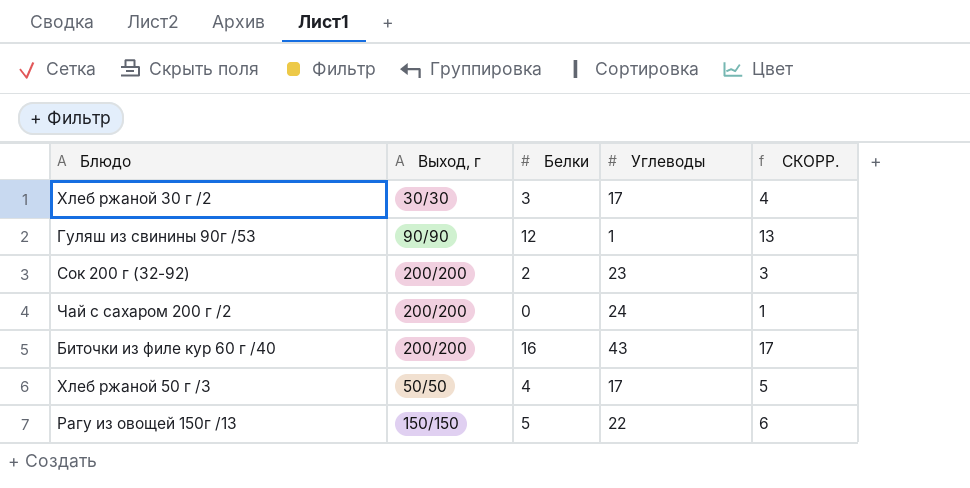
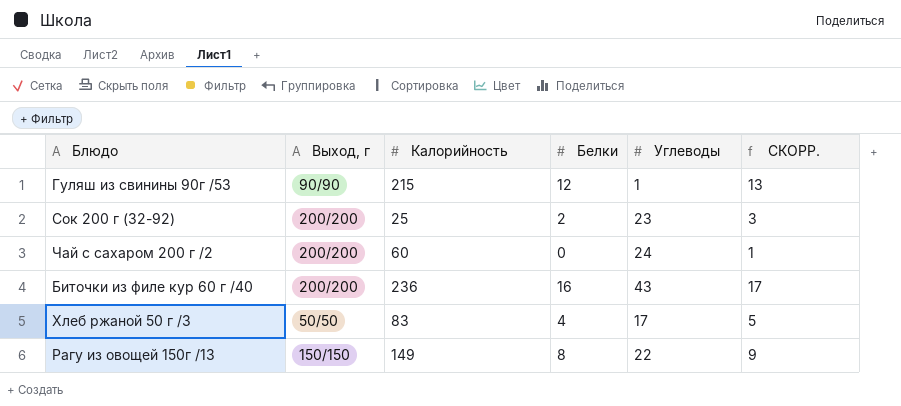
column Калорийность | position: none -> 3
row Хлеб ржаной 30 г /2: 30/30 | 3 | 17 | 4 -> none
Рагу из овощей 150г /13 | Белки: 5 -> 8
Рагу из овощей 150г /13 | СКОРР.: 6 -> 9

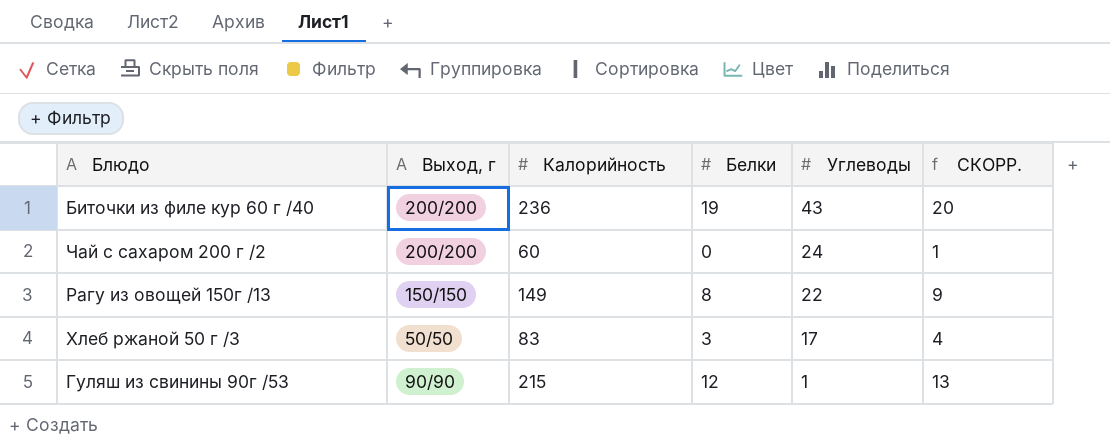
row order: none -> Углеводы descending
row Сок 200 г (32-92): 200/200 | 25 | 2 | 23 | 3 -> none
Биточки из филе кур 60 г /40 | Белки: 16 -> 19
Биточки из филе кур 60 г /40 | СКОРР.: 17 -> 20
Хлеб ржаной 50 г /3 | Белки: 4 -> 3
Хлеб ржаной 50 г /3 | СКОРР.: 5 -> 4

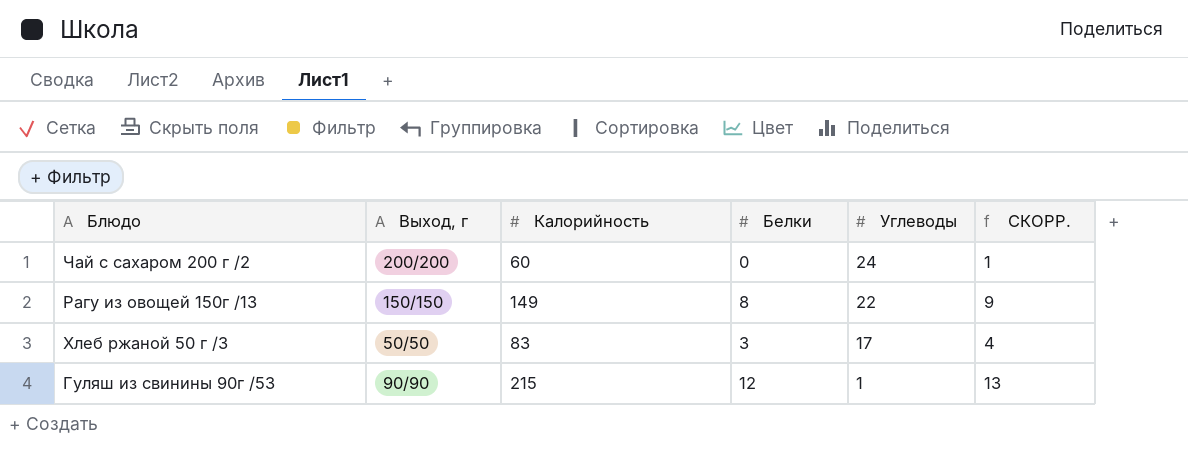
row Биточки из филе кур 60 г /40: 200/200 | 236 | 19 | 43 | 20 -> none

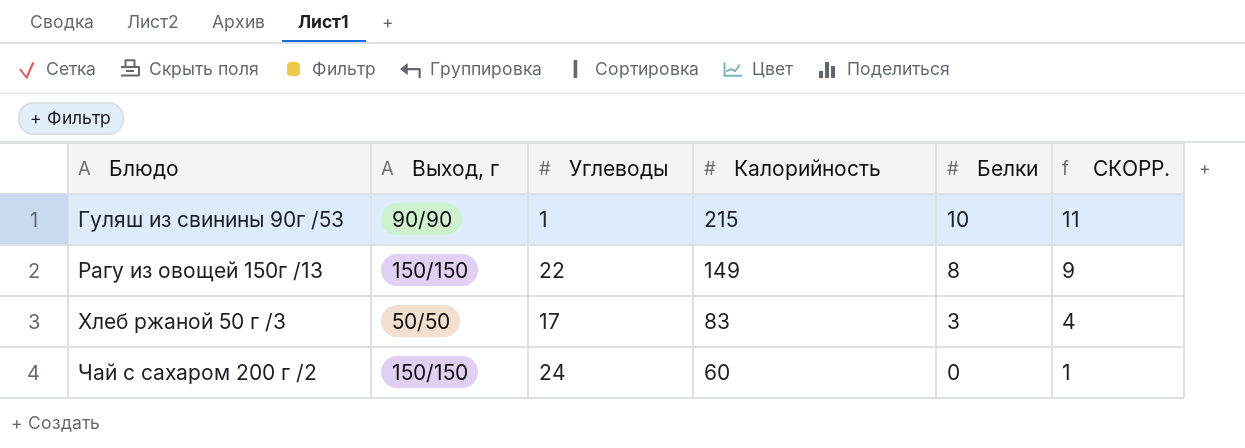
row order: Углеводы descending -> Блюдо ascending
column Углеводы | position: 5 -> 3
Гуляш из свинины 90г /53 | Белки: 12 -> 10
Гуляш из свинины 90г /53 | СКОРР.: 13 -> 11
Чай с сахаром 200 г /2 | Выход, г: 200/200 -> 150/150

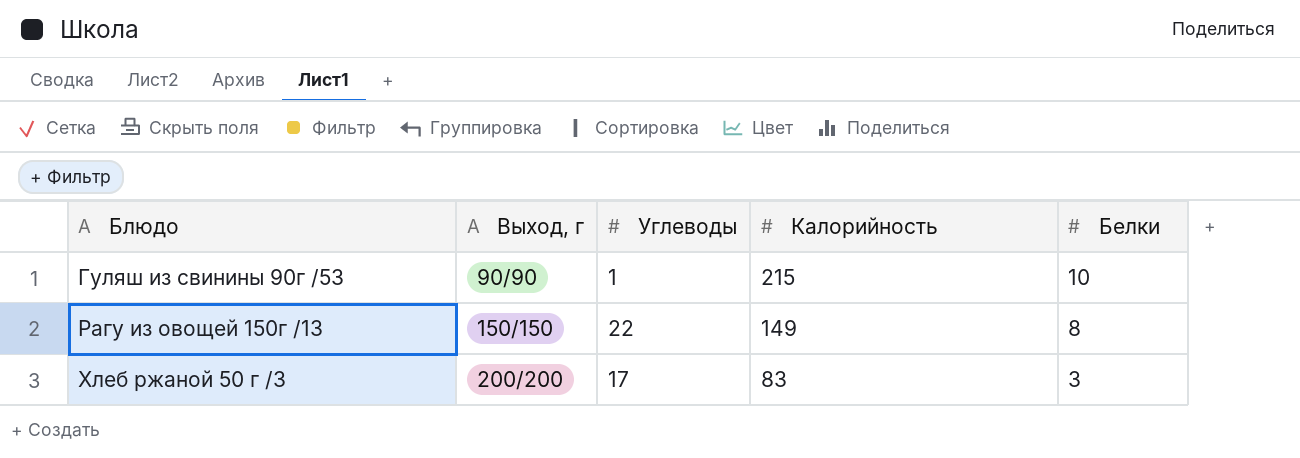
column СКОРР. | formula: [Белки] + 1 -> none
row Чай с сахаром 200 г /2: 150/150 | 24 | 60 | 0 | 1 -> none
Хлеб ржаной 50 г /3 | Выход, г: 50/50 -> 200/200

